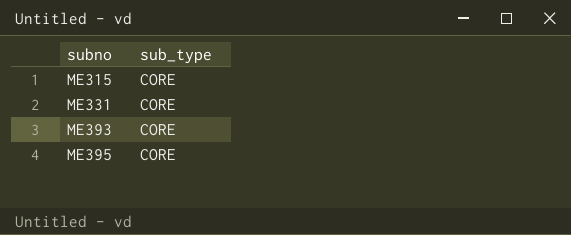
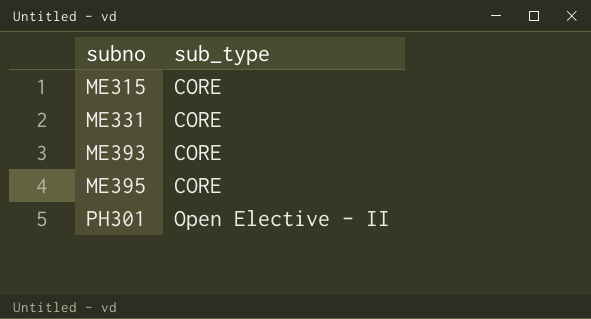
row PH301: none -> Open Elective - II

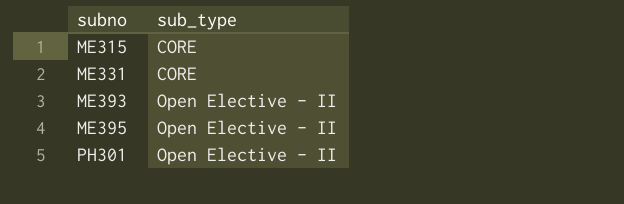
ME393 | sub_type: CORE -> Open Elective - II
ME395 | sub_type: CORE -> Open Elective - II

